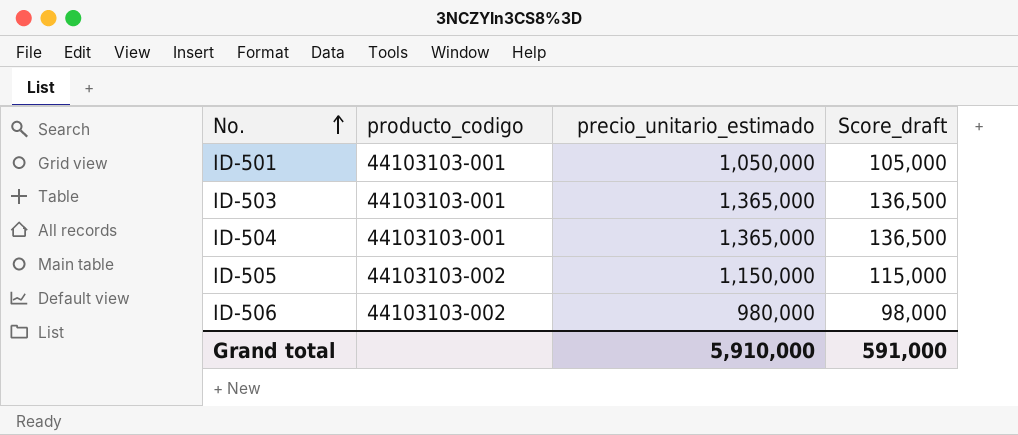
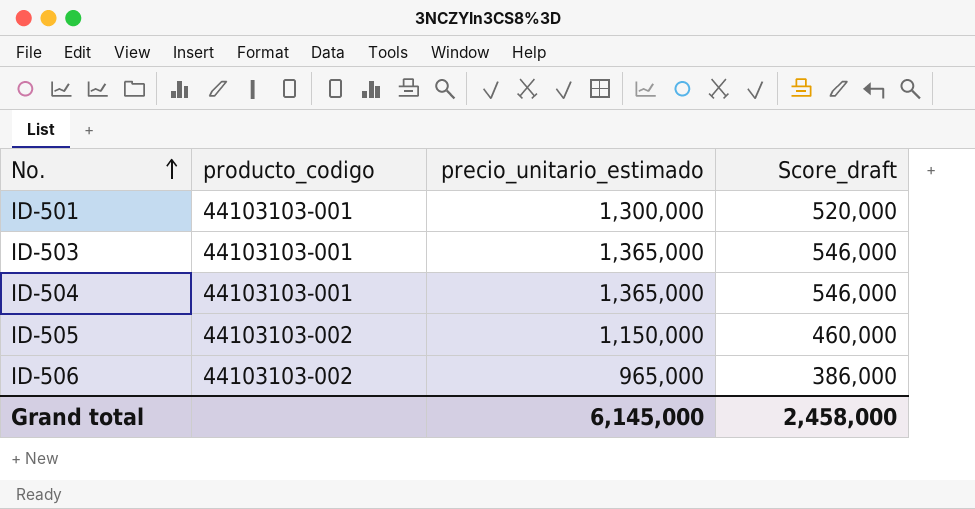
column Score_draft | formula: [precio_unitario_estimado] * 0.1 -> [precio_unitario_estimado] * 0.4
ID-501 | precio_unitario_estimado: 1,050,000 -> 1,300,000
ID-506 | precio_unitario_estimado: 980,000 -> 965,000
Grand total | precio_unitario_estimado: 5,910,000 -> 6,145,000
Grand total | Score_draft: 591,000 -> 2,458,000

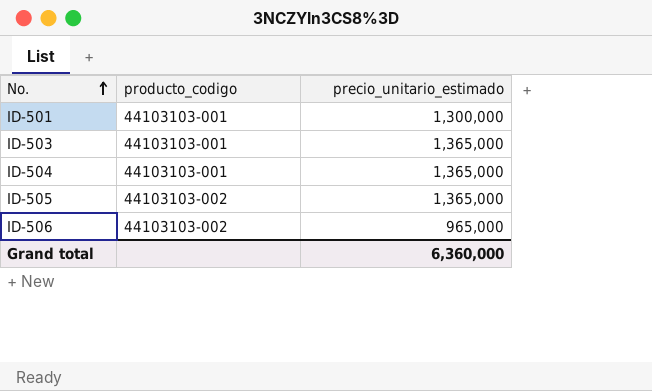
column Score_draft | formula: [precio_unitario_estimado] * 0.4 -> none
ID-505 | precio_unitario_estimado: 1,150,000 -> 1,365,000
Grand total | precio_unitario_estimado: 6,145,000 -> 6,360,000

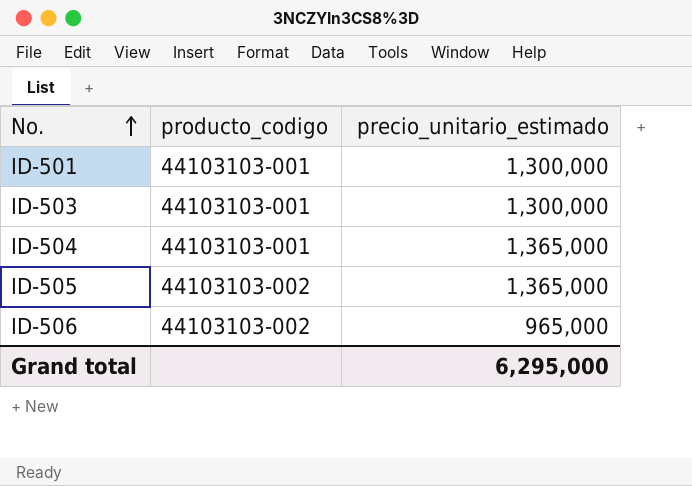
ID-503 | precio_unitario_estimado: 1,365,000 -> 1,300,000
Grand total | precio_unitario_estimado: 6,360,000 -> 6,295,000

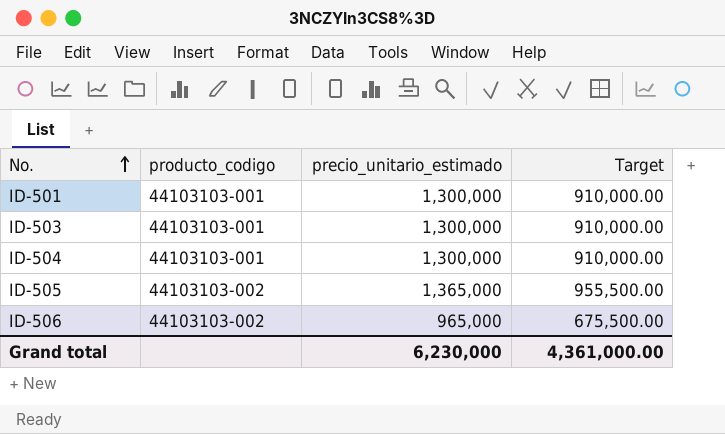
column Target | formula: none -> [precio_unitario_estimado] * 0.7
ID-504 | precio_unitario_estimado: 1,365,000 -> 1,300,000
Grand total | precio_unitario_estimado: 6,295,000 -> 6,230,000

